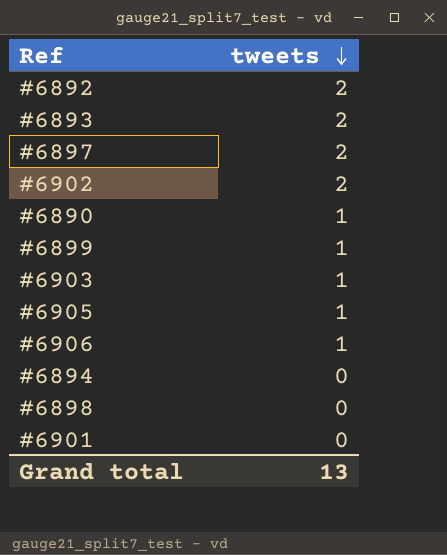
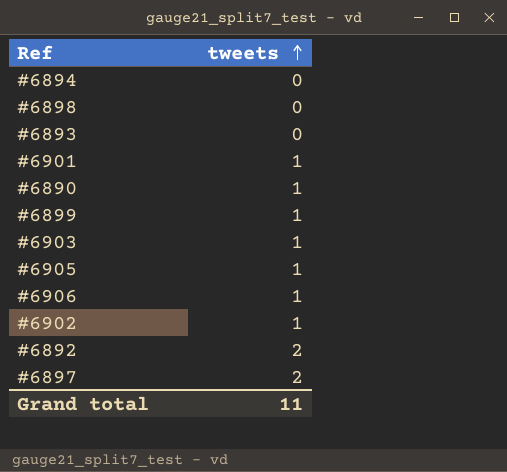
row order: tweets descending -> tweets ascending
#6893 | tweets: 2 -> 0
#6901 | tweets: 0 -> 1
#6902 | tweets: 2 -> 1
Grand total | tweets: 13 -> 11

